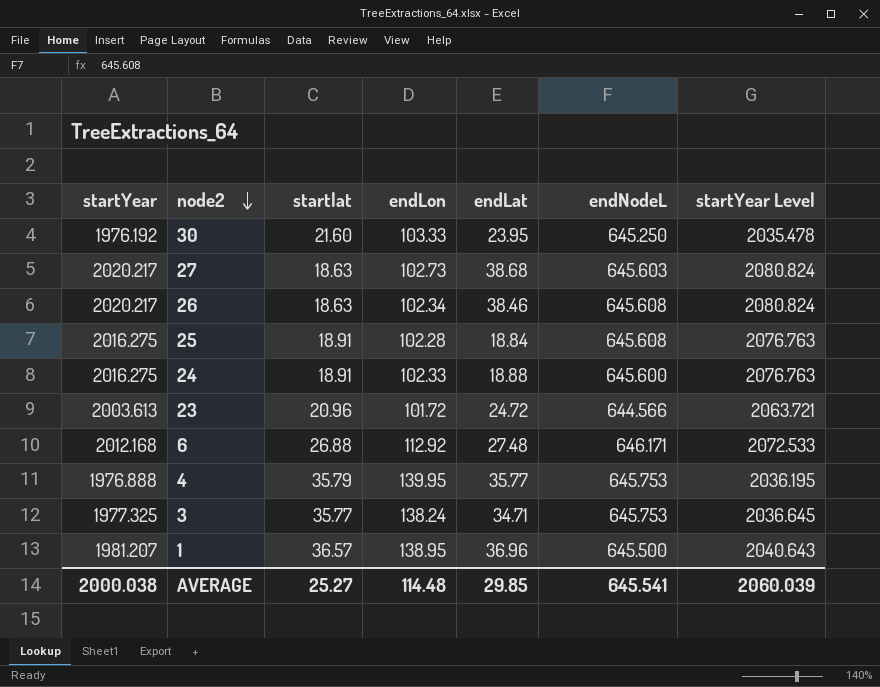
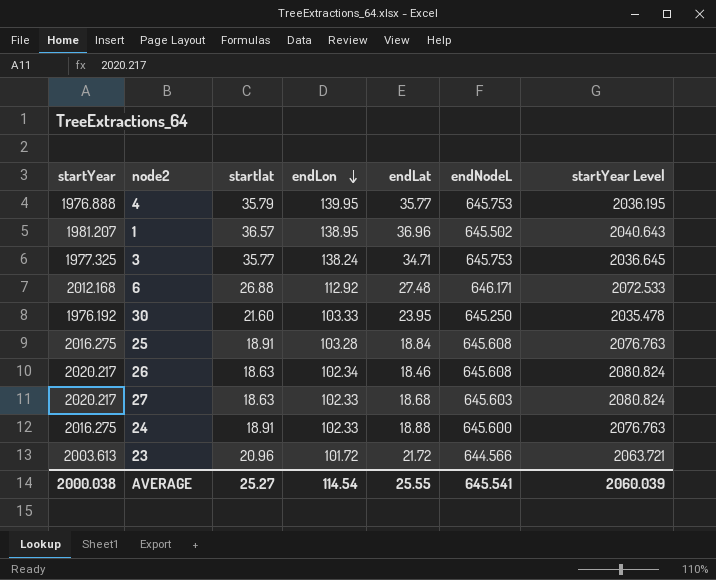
row order: node2 descending -> endLon descending
1 | endNodeL: 645.500 -> 645.502
25 | endLon: 102.28 -> 103.28
26 | endLat: 38.46 -> 18.46
27 | endLon: 102.73 -> 102.33
27 | endLat: 38.68 -> 18.68
23 | endLat: 24.72 -> 21.72
AVERAGE | endLon: 114.48 -> 114.54
AVERAGE | endLat: 29.85 -> 25.55

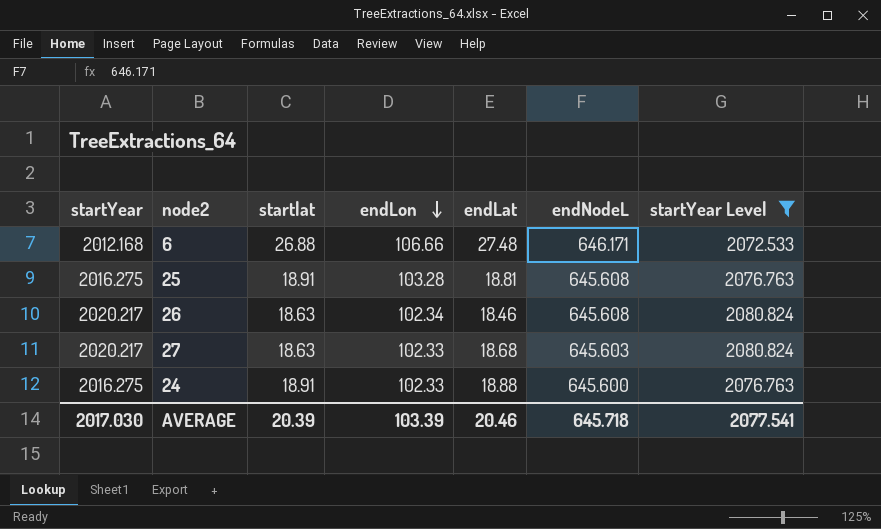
filter: none -> startYear Level >= 2072.533
6 | endLon: 112.92 -> 106.66
25 | endLat: 18.84 -> 18.81
AVERAGE | startYear: 2000.038 -> 2017.030
AVERAGE | startlat: 25.27 -> 20.39
AVERAGE | endLon: 114.54 -> 103.39
AVERAGE | endLat: 25.55 -> 20.46
AVERAGE | endNodeL: 645.541 -> 645.718
AVERAGE | startYear Level: 2060.039 -> 2077.541

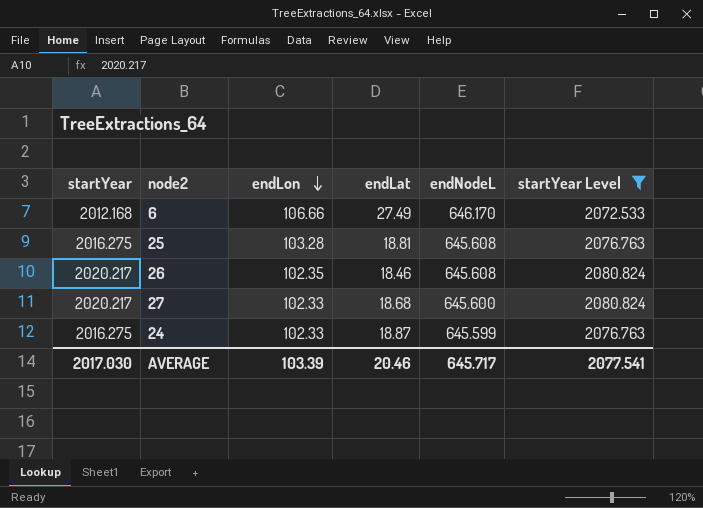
column startlat | position: 3 -> none
6 | endLat: 27.48 -> 27.49
6 | endNodeL: 646.171 -> 646.170
26 | endLon: 102.34 -> 102.35
27 | endNodeL: 645.603 -> 645.600
24 | endLat: 18.88 -> 18.87
24 | endNodeL: 645.600 -> 645.599
AVERAGE | endNodeL: 645.718 -> 645.717

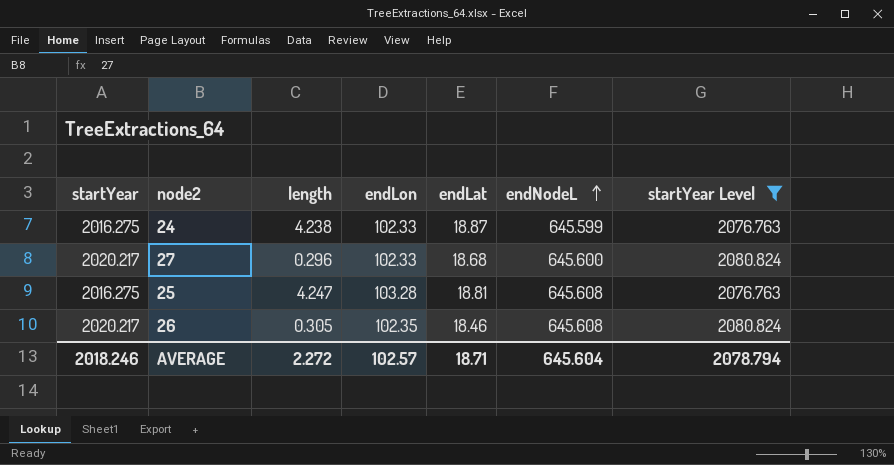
row order: endLon descending -> endNodeL ascending
column length | position: none -> 3
row 6: 2012.168 | 106.66 | 27.49 | 646.170 | 2072.533 -> none
AVERAGE | startYear: 2017.030 -> 2018.246
AVERAGE | endLon: 103.39 -> 102.57
AVERAGE | endLat: 20.46 -> 18.71
AVERAGE | endNodeL: 645.717 -> 645.604
AVERAGE | startYear Level: 2077.541 -> 2078.794

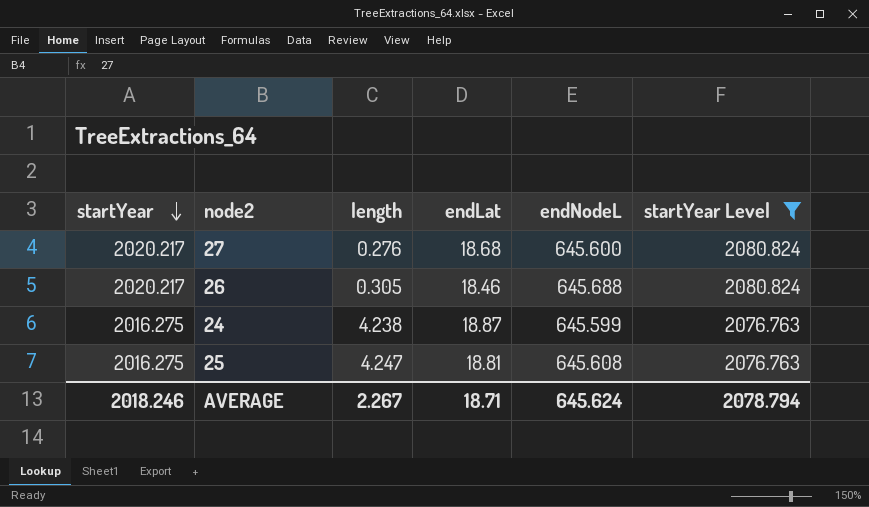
row order: endNodeL ascending -> startYear descending
column endLon | position: 4 -> none
27 | length: 0.296 -> 0.276
26 | endNodeL: 645.608 -> 645.688
AVERAGE | length: 2.272 -> 2.267
AVERAGE | endNodeL: 645.604 -> 645.624

